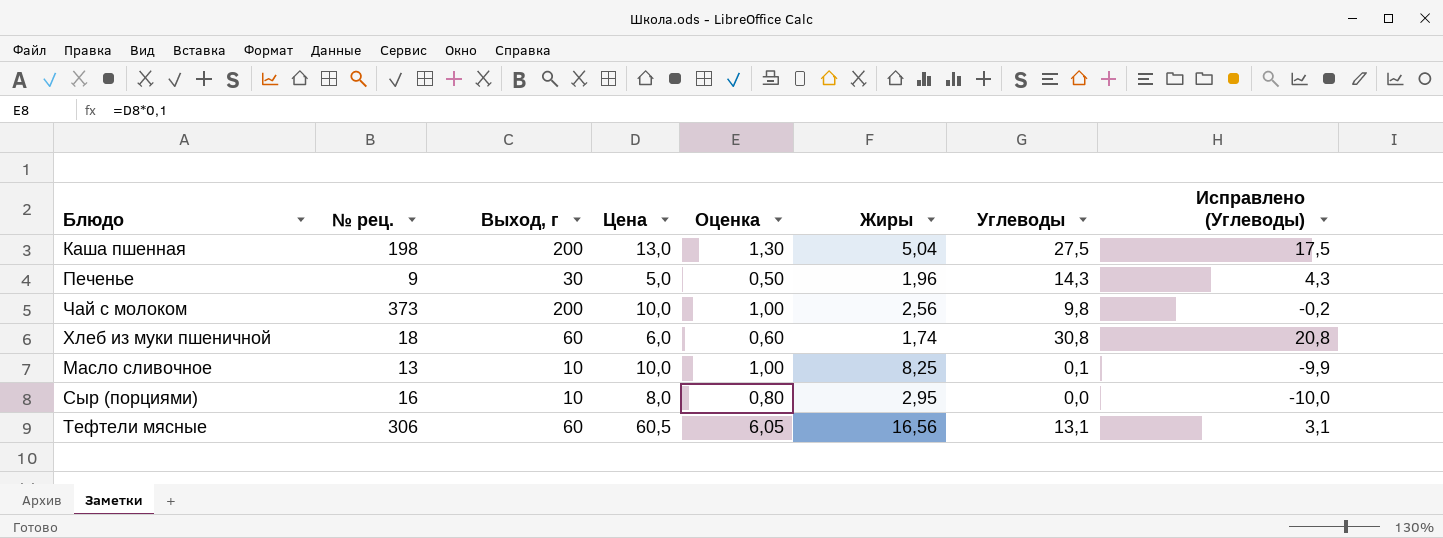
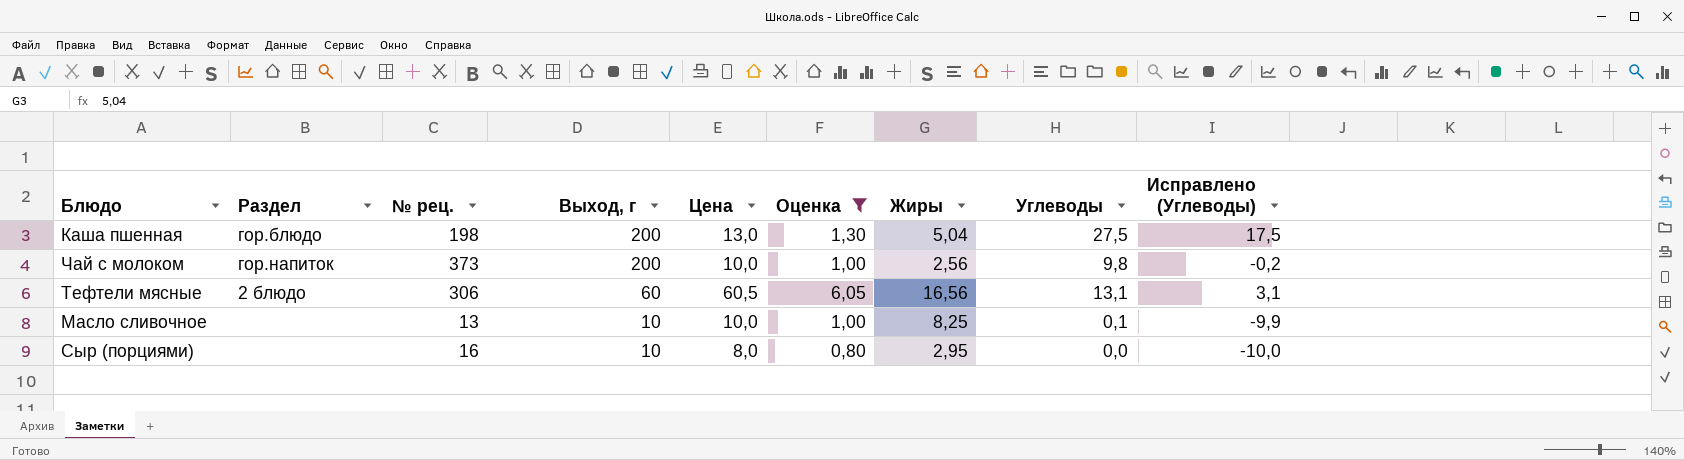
filter: none -> Оценка >= 0,80
row order: none -> Выход, г descending
column Раздел | position: none -> 2

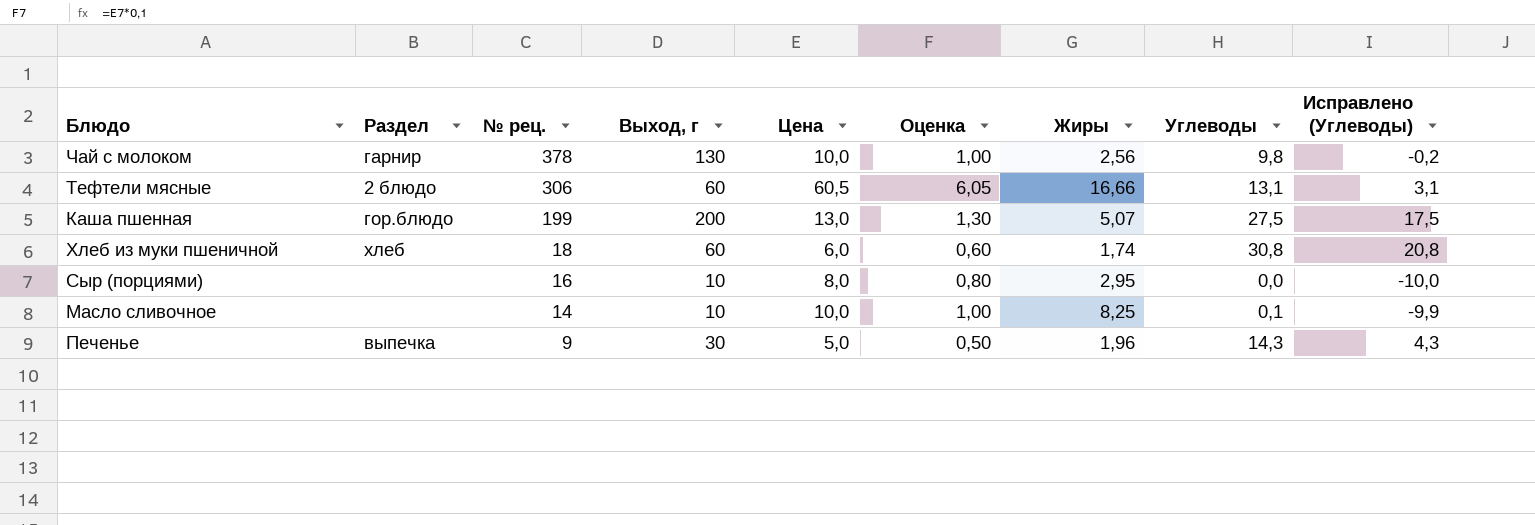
filter: Оценка >= 0,80 -> none
row order: Выход, г descending -> № рец. descending
Чай с молоком | Раздел: гор.напиток -> гарнир
Чай с молоком | № рец.: 373 -> 378
Чай с молоком | Выход, г: 200 -> 130
Тефтели мясные | Жиры: 16,56 -> 16,66
Каша пшенная | № рец.: 198 -> 199
Каша пшенная | Жиры: 5,04 -> 5,07
Масло сливочное | № рец.: 13 -> 14

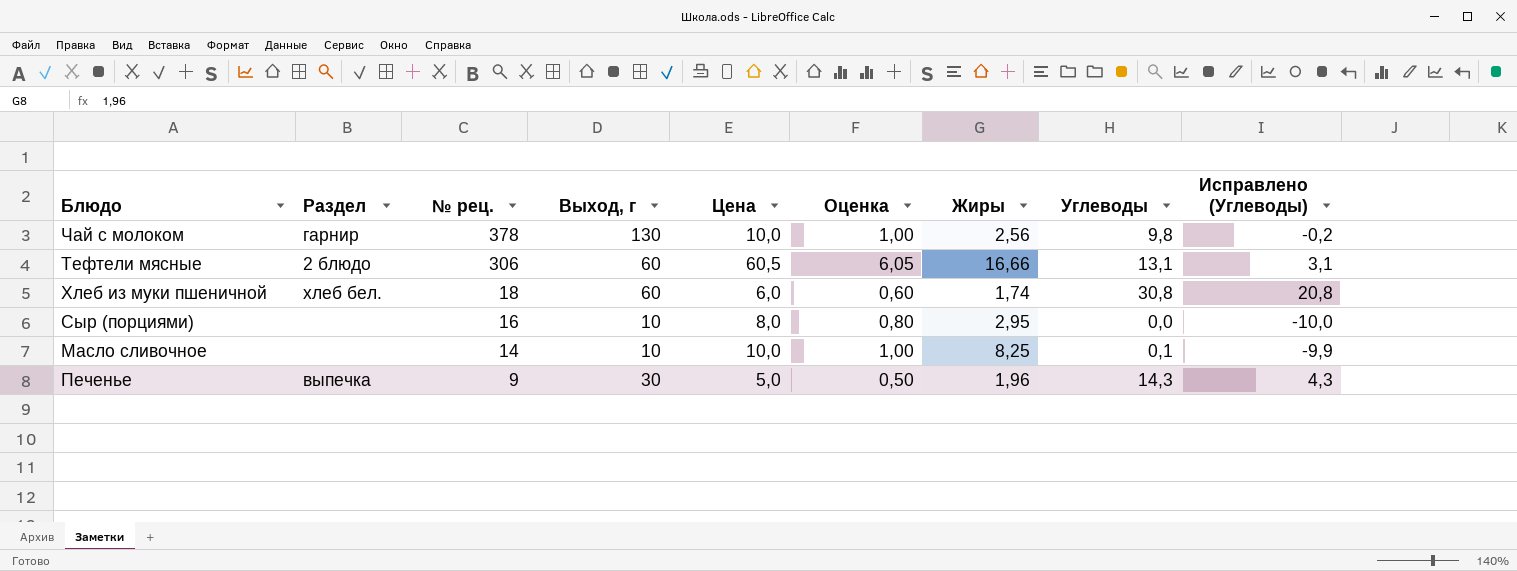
row Каша пшенная: гор.блюдо | 199 | 200 | 13,0 | 1,30 | 5,07 | 27,5 | 17,5 -> none
Хлеб из муки пшеничной | Раздел: хлеб -> хлеб бел.

